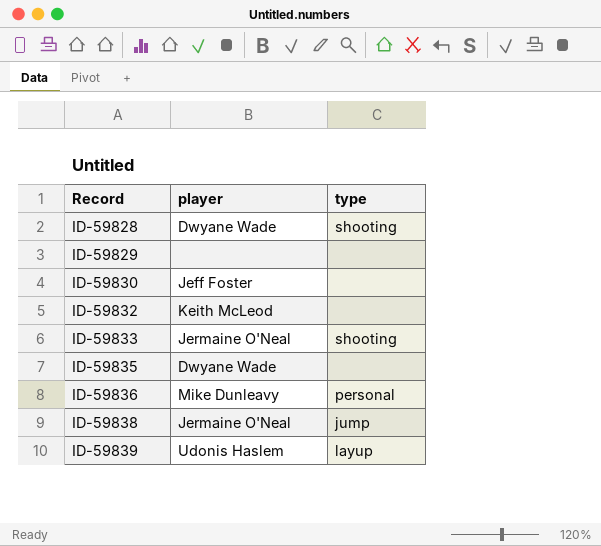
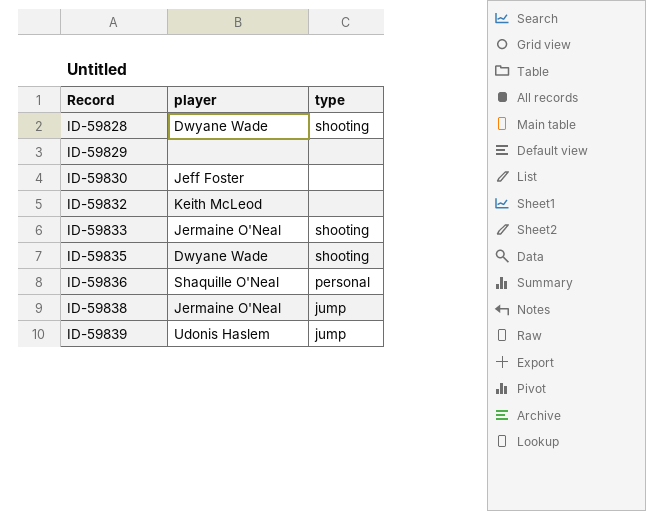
ID-59835 | type: none -> shooting
ID-59836 | player: Mike Dunleavy -> Shaquille O'Neal
ID-59839 | type: layup -> jump

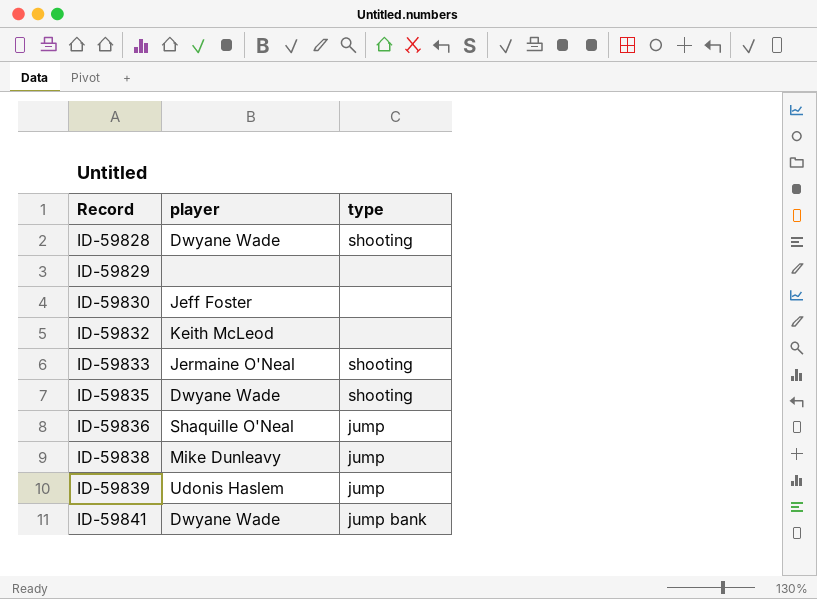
ID-59836 | type: personal -> jump
ID-59838 | player: Jermaine O'Neal -> Mike Dunleavy
row ID-59841: none -> Dwyane Wade | jump bank

